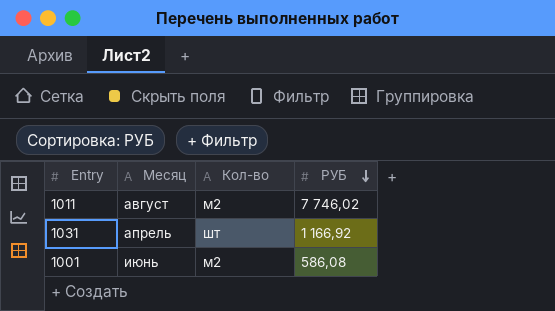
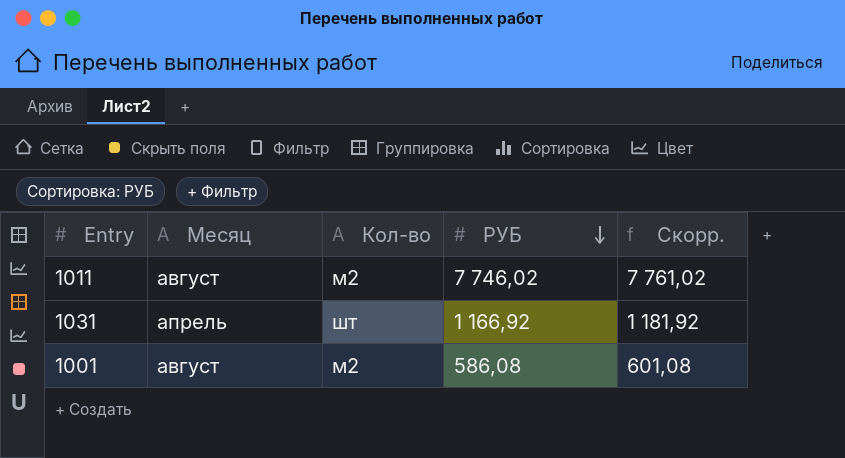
column Скорр. | formula: none -> [РУБ] + 15
1001 | Месяц: июнь -> август

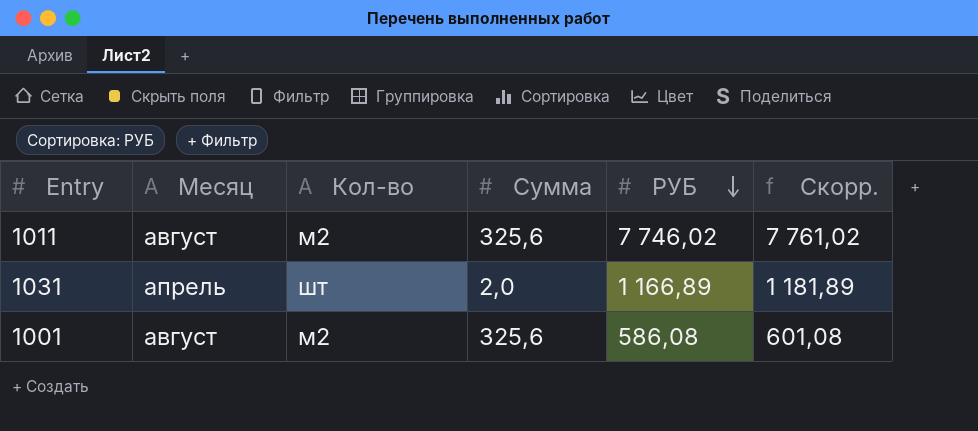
column Сумма | position: none -> 4
1031 | РУБ: 1 166,92 -> 1 166,89
1031 | Скорр.: 1 181,92 -> 1 181,89

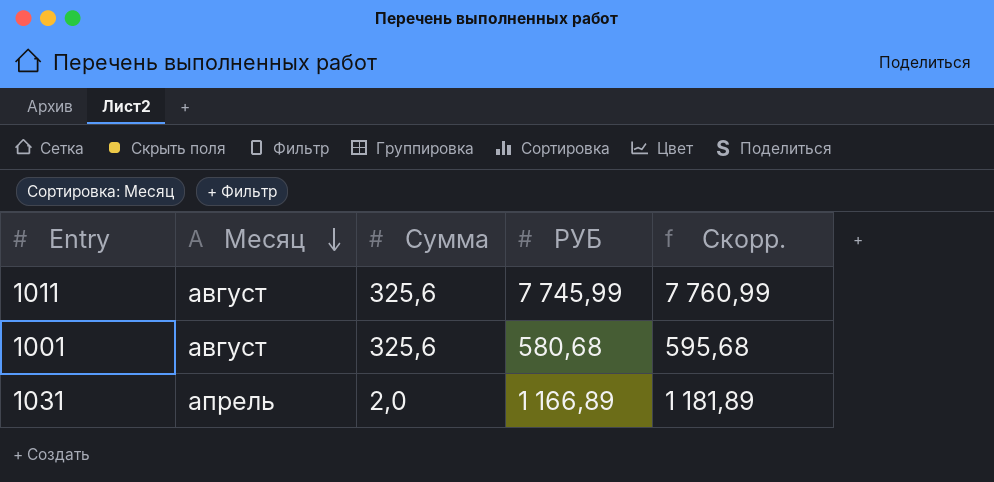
row order: РУБ descending -> Месяц descending
column Кол-во | position: 3 -> none
1011 | РУБ: 7 746,02 -> 7 745,99
1011 | Скорр.: 7 761,02 -> 7 760,99
1001 | РУБ: 586,08 -> 580,68
1001 | Скорр.: 601,08 -> 595,68

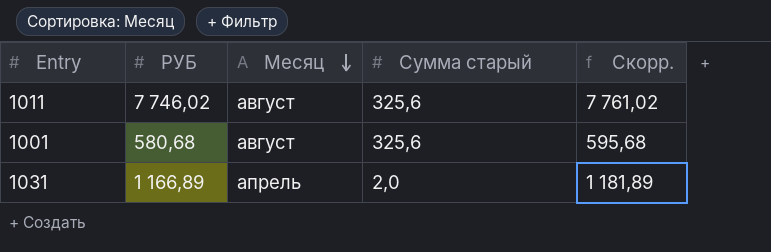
column РУБ | position: 4 -> 2
column name: Сумма -> Сумма старый
1011 | РУБ: 7 745,99 -> 7 746,02
1011 | Скорр.: 7 760,99 -> 7 761,02

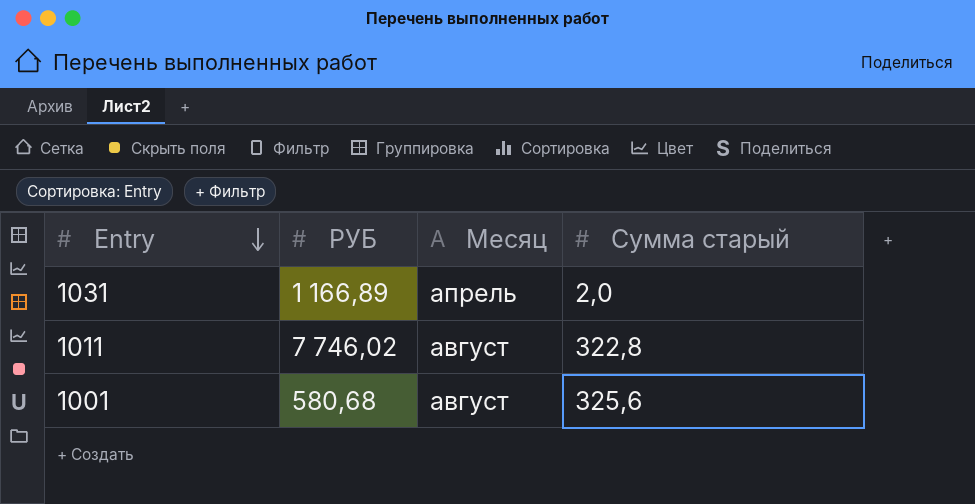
row order: Месяц descending -> Entry descending
column Скорр. | formula: [РУБ] + 15 -> none
1011 | Сумма старый: 325,6 -> 322,8

